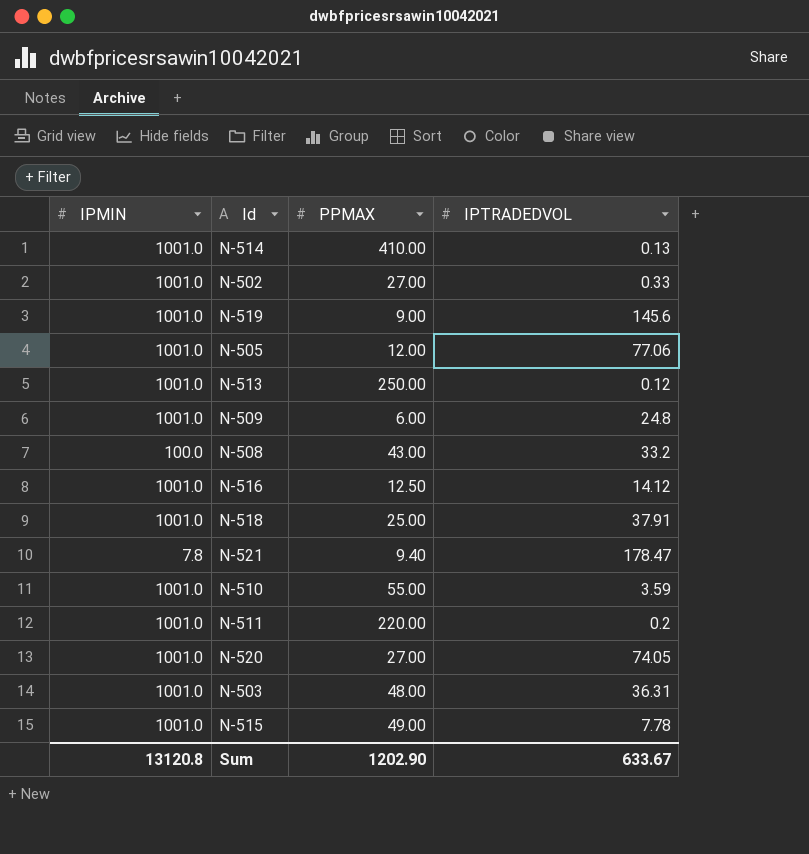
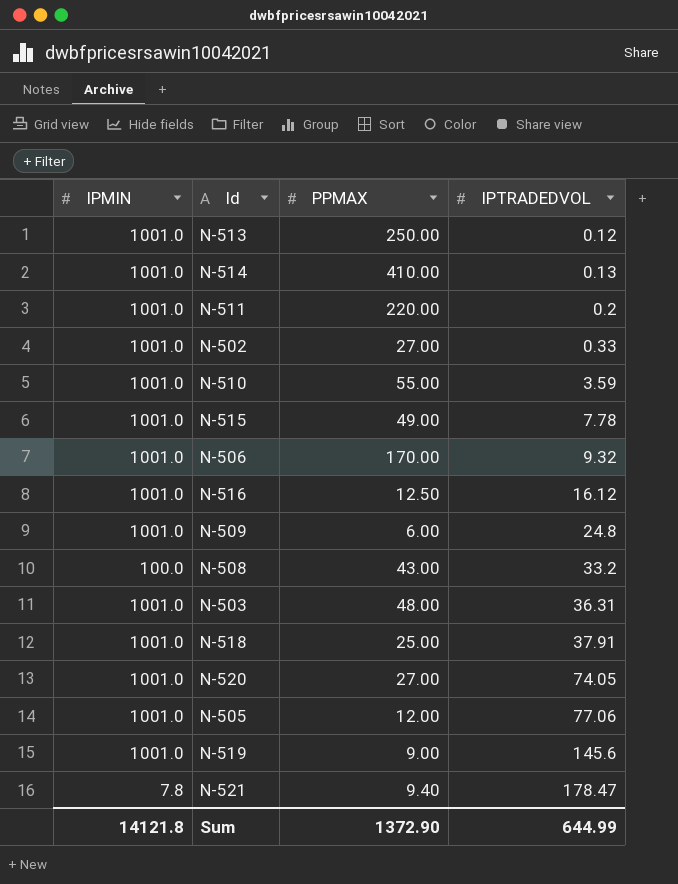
row order: none -> IPTRADEDVOL ascending
row N-506: none -> 1001.0 | 170.00 | 9.32
N-516 | IPTRADEDVOL: 14.12 -> 16.12
Sum | IPMIN: 13120.8 -> 14121.8
Sum | PPMAX: 1202.90 -> 1372.90
Sum | IPTRADEDVOL: 633.67 -> 644.99

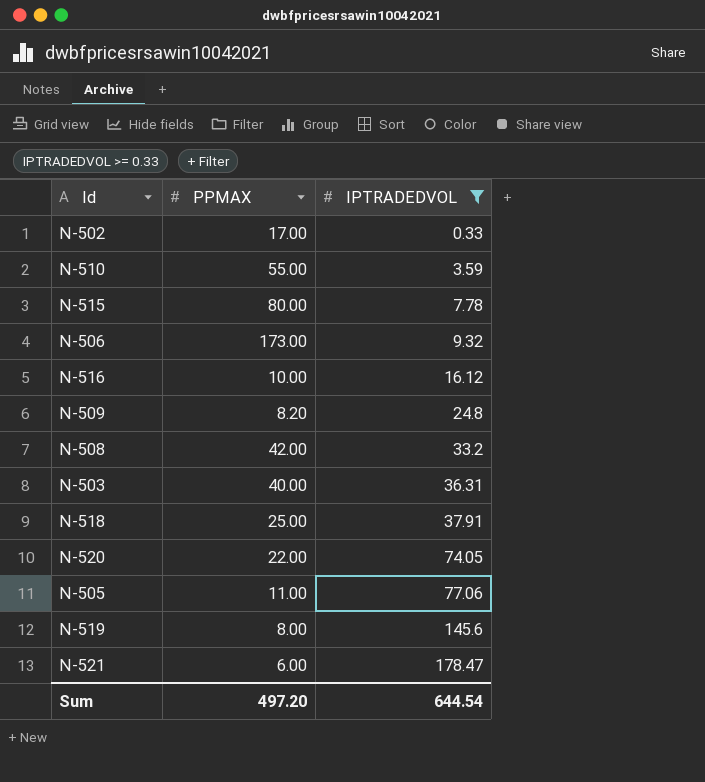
filter: none -> IPTRADEDVOL >= 0.33
column IPMIN | position: 1 -> none
N-502 | PPMAX: 27.00 -> 17.00
N-515 | PPMAX: 49.00 -> 80.00
N-506 | PPMAX: 170.00 -> 173.00
N-516 | PPMAX: 12.50 -> 10.00
N-509 | PPMAX: 6.00 -> 8.20
N-508 | PPMAX: 43.00 -> 42.00
N-503 | PPMAX: 48.00 -> 40.00
N-520 | PPMAX: 27.00 -> 22.00
N-505 | PPMAX: 12.00 -> 11.00
N-519 | PPMAX: 9.00 -> 8.00
N-521 | PPMAX: 9.40 -> 6.00
Sum | PPMAX: 1372.90 -> 497.20
Sum | IPTRADEDVOL: 644.99 -> 644.54

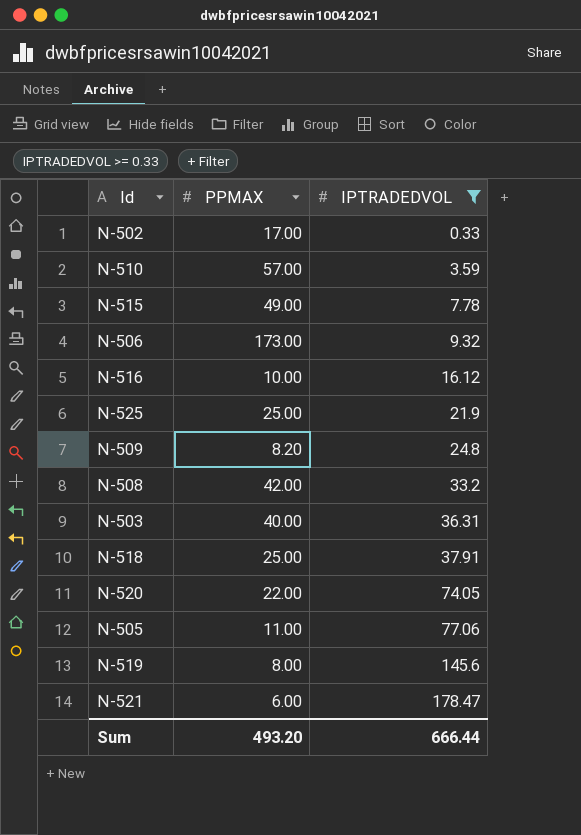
N-510 | PPMAX: 55.00 -> 57.00
N-515 | PPMAX: 80.00 -> 49.00
row N-525: none -> 25.00 | 21.9
Sum | PPMAX: 497.20 -> 493.20
Sum | IPTRADEDVOL: 644.54 -> 666.44

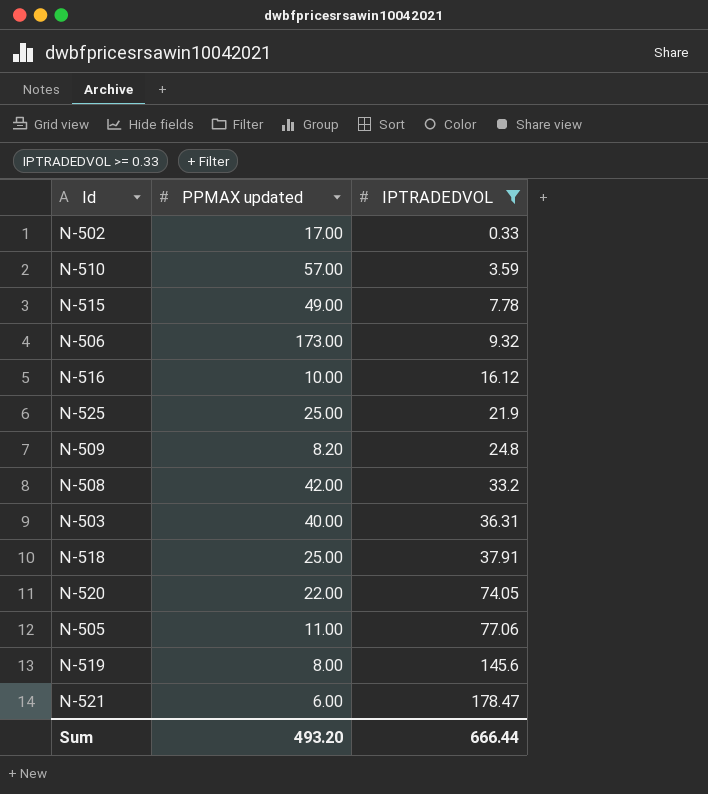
column name: PPMAX -> PPMAX updated

